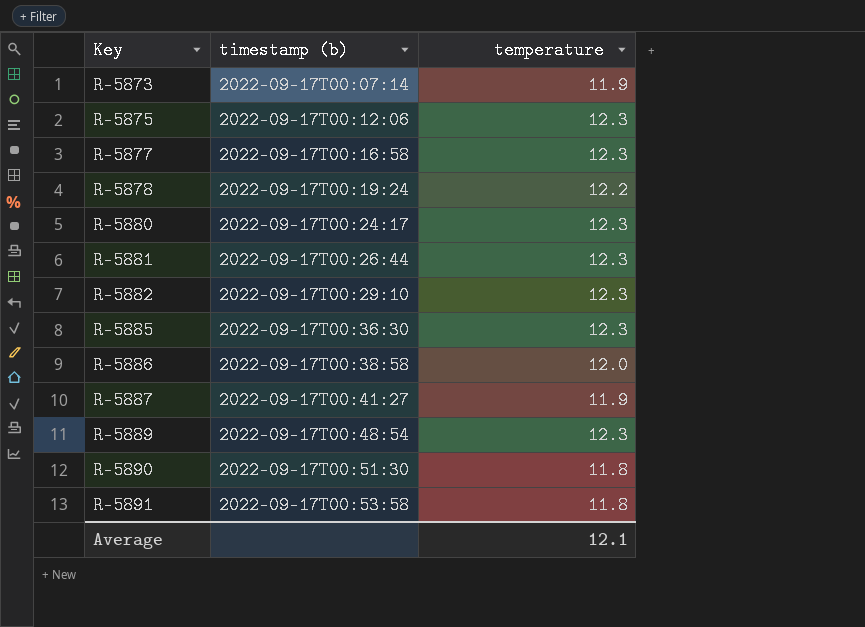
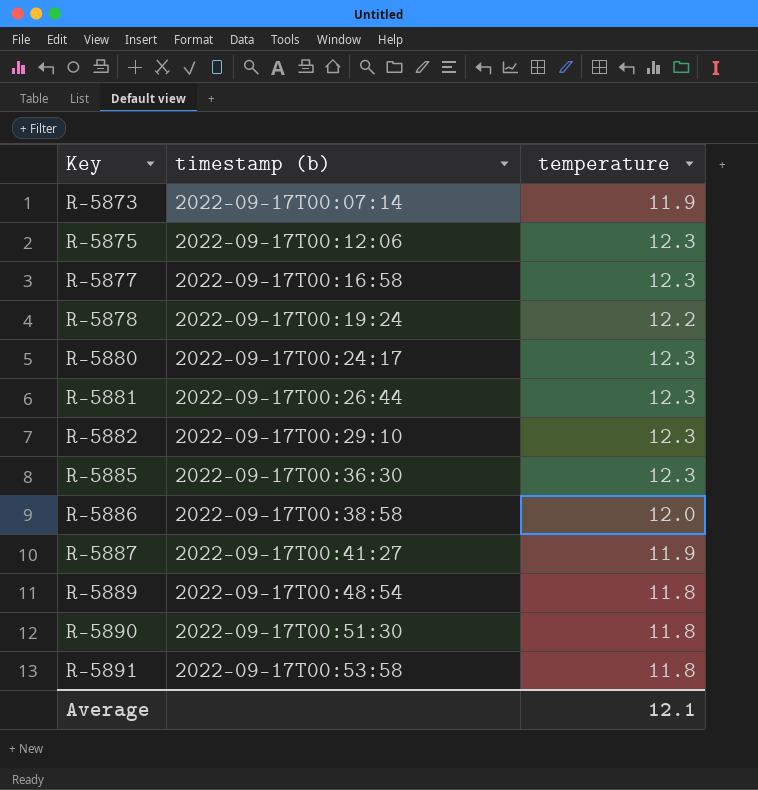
R-5889 | temperature: 12.3 -> 11.8

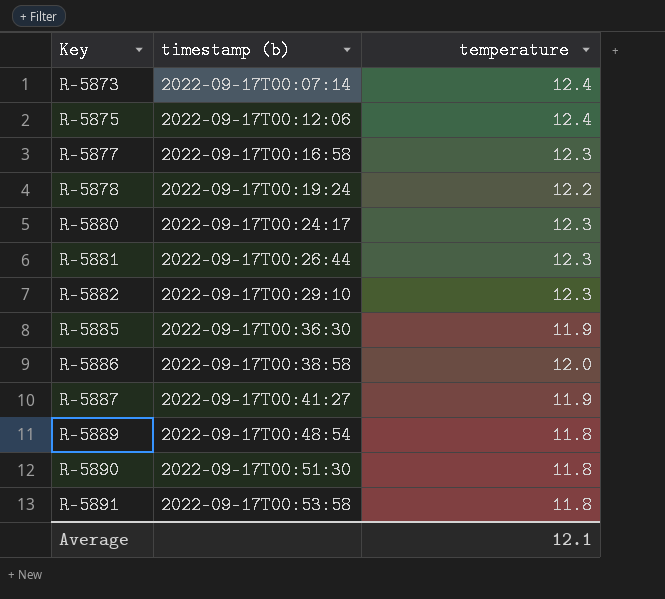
R-5873 | temperature: 11.9 -> 12.4
R-5875 | temperature: 12.3 -> 12.4
R-5885 | temperature: 12.3 -> 11.9

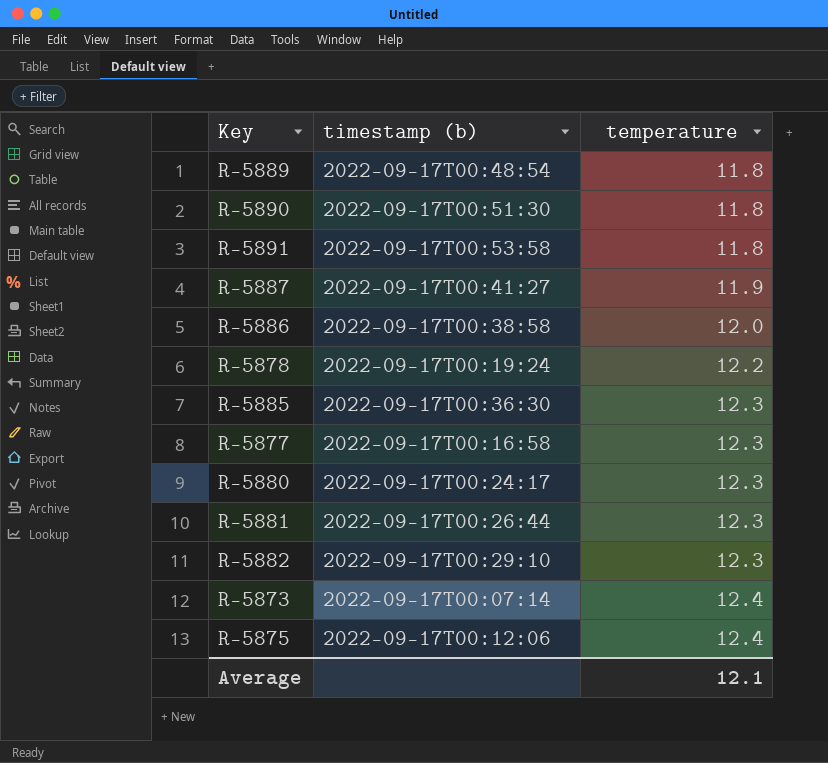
row order: Key ascending -> temperature ascending
R-5885 | temperature: 11.9 -> 12.3

